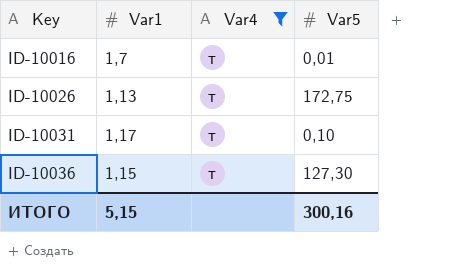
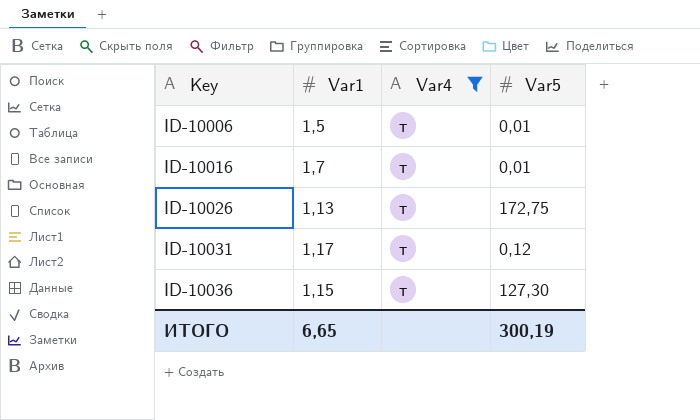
row ID-10006: none -> 1,5 | т | 0,01
ID-10031 | Var5: 0,10 -> 0,12
ИТОГО | Var1: 5,15 -> 6,65
ИТОГО | Var5: 300,16 -> 300,19

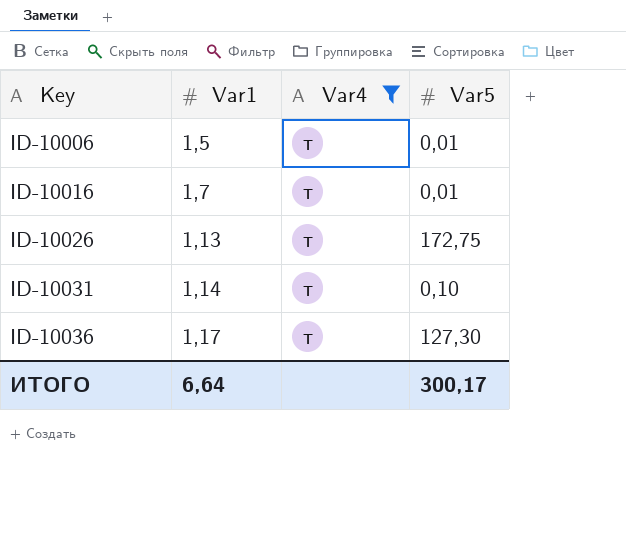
ID-10031 | Var1: 1,17 -> 1,14
ID-10031 | Var5: 0,12 -> 0,10
ID-10036 | Var1: 1,15 -> 1,17
ИТОГО | Var1: 6,65 -> 6,64
ИТОГО | Var5: 300,19 -> 300,17

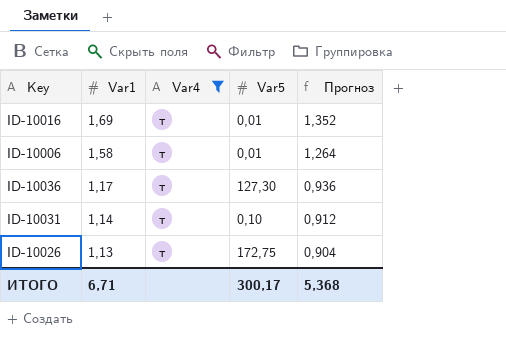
row order: Key ascending -> Var1 descending
column Прогноз | formula: none -> [Var1] * 0,8
ID-10016 | Var1: 1,7 -> 1,69
ID-10006 | Var1: 1,5 -> 1,58
ИТОГО | Var1: 6,64 -> 6,71

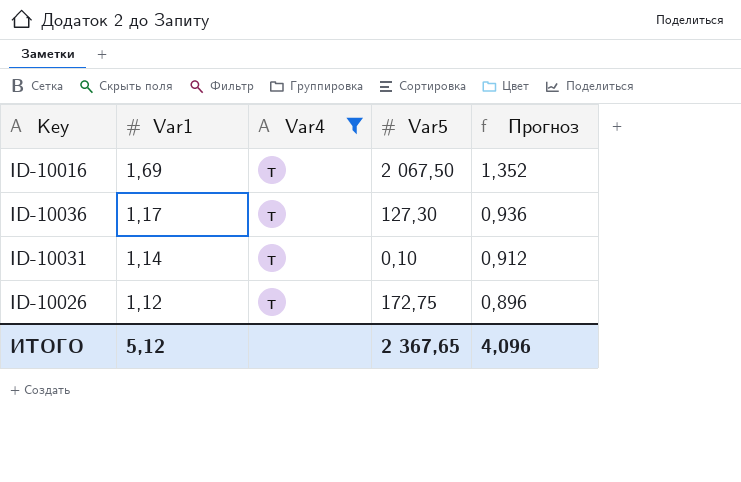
row ID-10006: 1,58 | т | 0,01 | 1,264 -> none
ID-10016 | Var5: 0,01 -> 2 067,50
ID-10026 | Var1: 1,13 -> 1,12
ID-10026 | Прогноз: 0,904 -> 0,896
ИТОГО | Var1: 6,71 -> 5,12
ИТОГО | Var5: 300,17 -> 2 367,65
ИТОГО | Прогноз: 5,368 -> 4,096

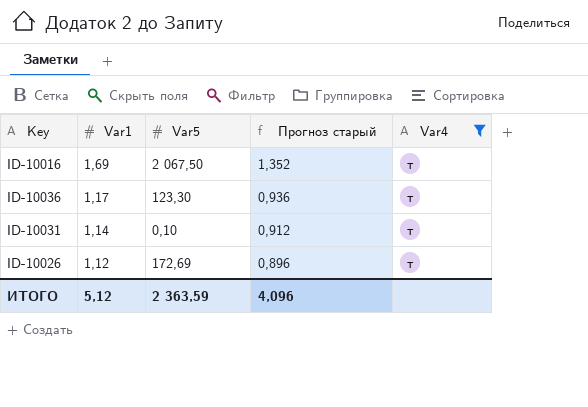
column name: Прогноз -> Прогноз старый
column Var4 | position: 3 -> 5
ID-10036 | Var5: 127,30 -> 123,30
ID-10026 | Var5: 172,75 -> 172,69
ИТОГО | Var5: 2 367,65 -> 2 363,59

